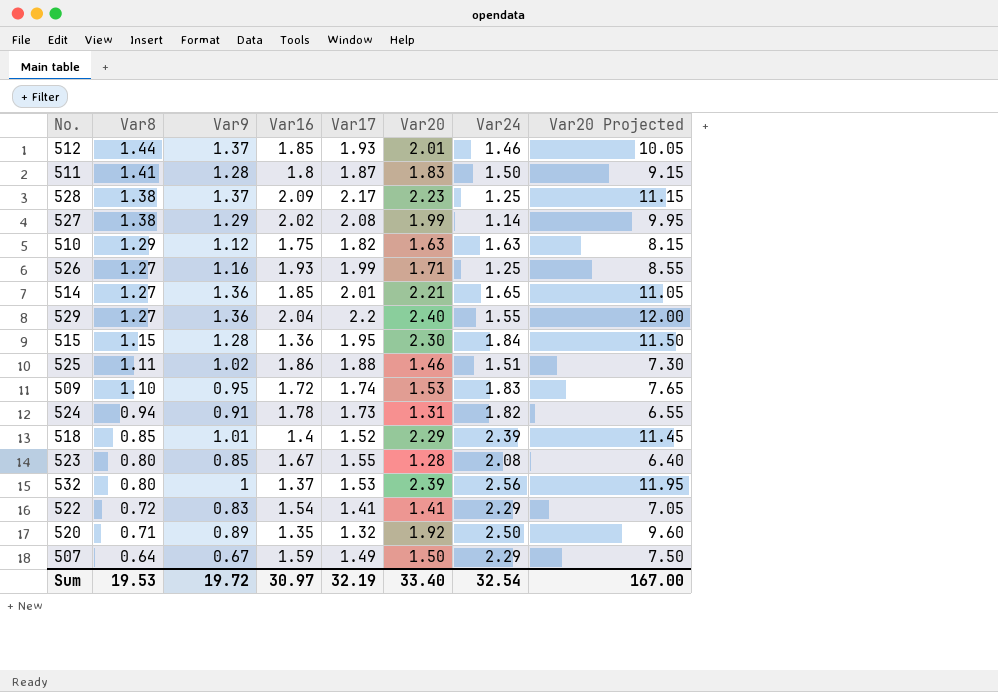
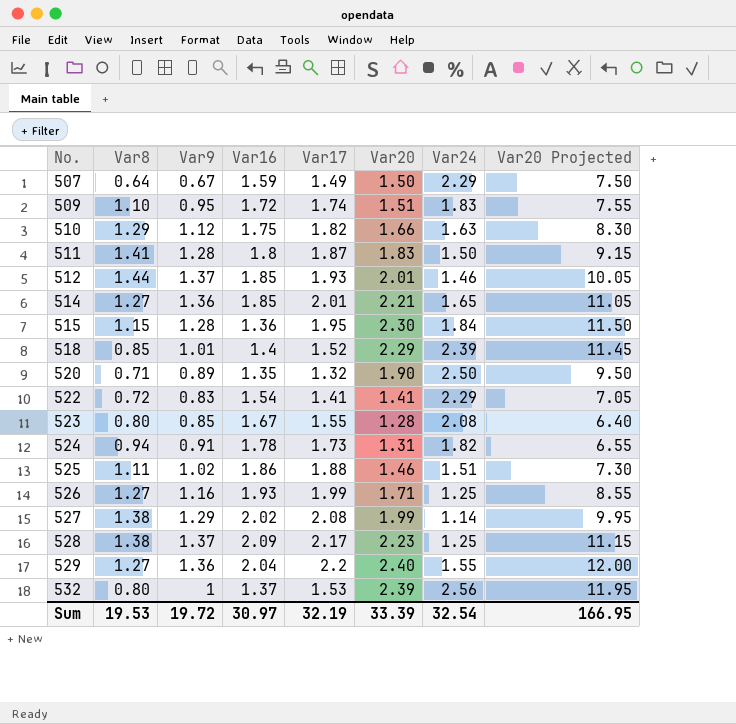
row order: Var8 descending -> No. ascending
509 | Var20: 1.53 -> 1.51
509 | Var20 Projected: 7.65 -> 7.55
510 | Var20: 1.63 -> 1.66
510 | Var20 Projected: 8.15 -> 8.30
520 | Var20: 1.92 -> 1.90
520 | Var20 Projected: 9.60 -> 9.50
Sum | Var20: 33.40 -> 33.39
Sum | Var20 Projected: 167.00 -> 166.95

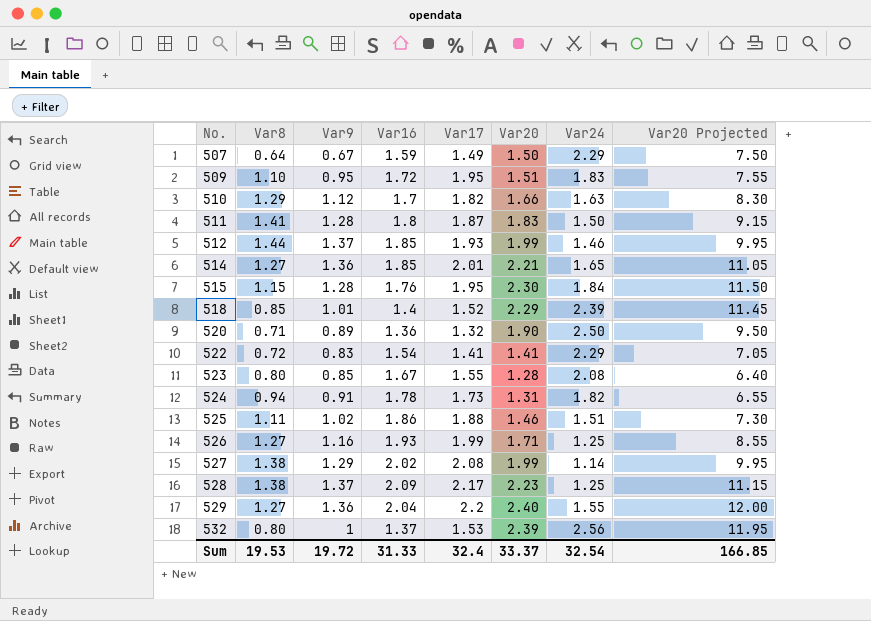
509 | Var17: 1.74 -> 1.95
510 | Var16: 1.75 -> 1.7
512 | Var20: 2.01 -> 1.99
512 | Var20 Projected: 10.05 -> 9.95
515 | Var16: 1.36 -> 1.76
520 | Var16: 1.35 -> 1.36
Sum | Var16: 30.97 -> 31.33
Sum | Var17: 32.19 -> 32.4
Sum | Var20: 33.39 -> 33.37
Sum | Var20 Projected: 166.95 -> 166.85

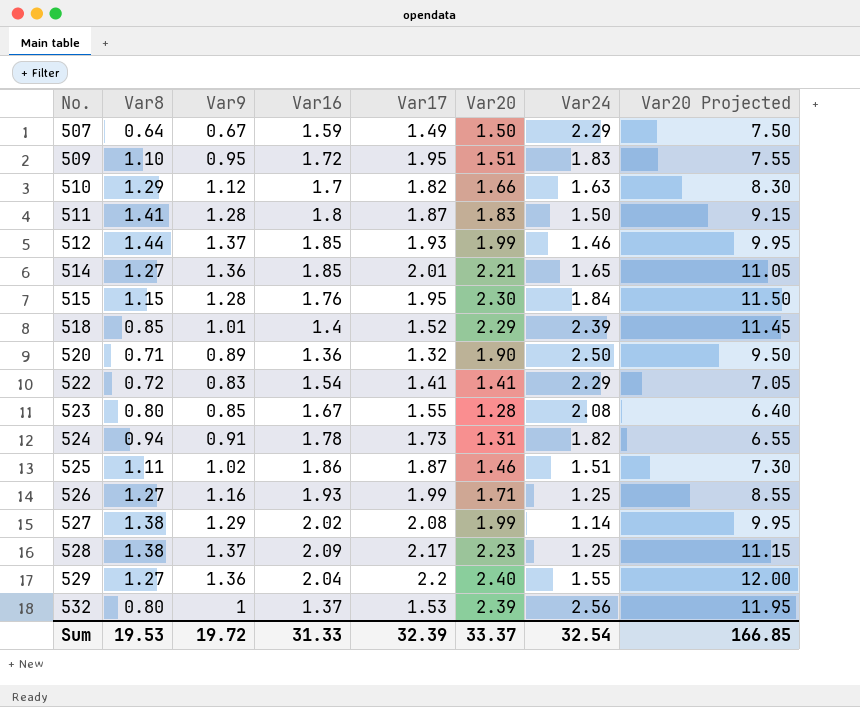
525 | Var17: 1.88 -> 1.87
Sum | Var17: 32.4 -> 32.39

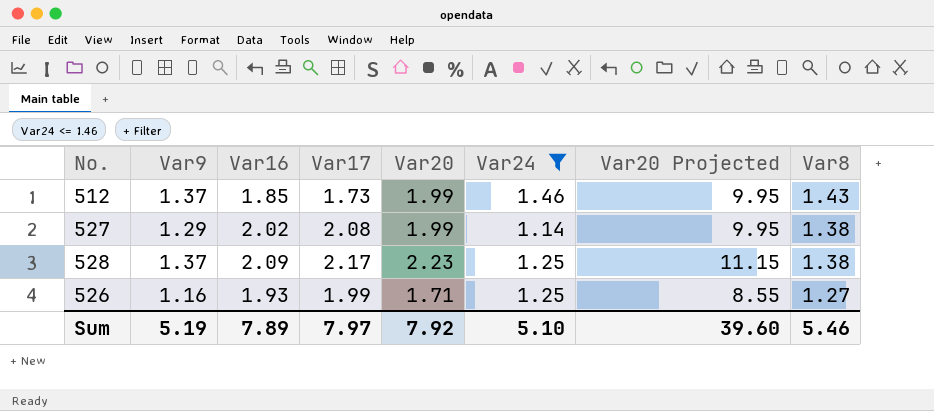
filter: none -> Var24 <= 1.46
row order: No. ascending -> Var8 descending
column Var8 | position: 2 -> 8
512 | Var17: 1.93 -> 1.73
512 | Var8: 1.44 -> 1.43
Sum | Var9: 19.72 -> 5.19
Sum | Var16: 31.33 -> 7.89
Sum | Var17: 32.39 -> 7.97
Sum | Var20: 33.37 -> 7.92
Sum | Var24: 32.54 -> 5.10
Sum | Var20 Projected: 166.85 -> 39.60
Sum | Var8: 19.53 -> 5.46

